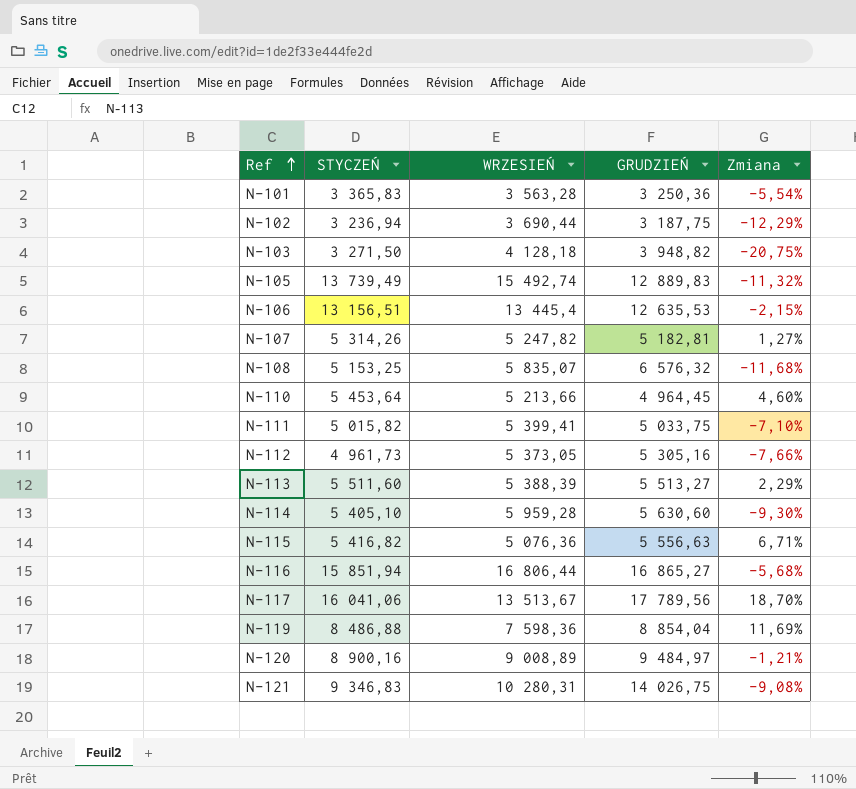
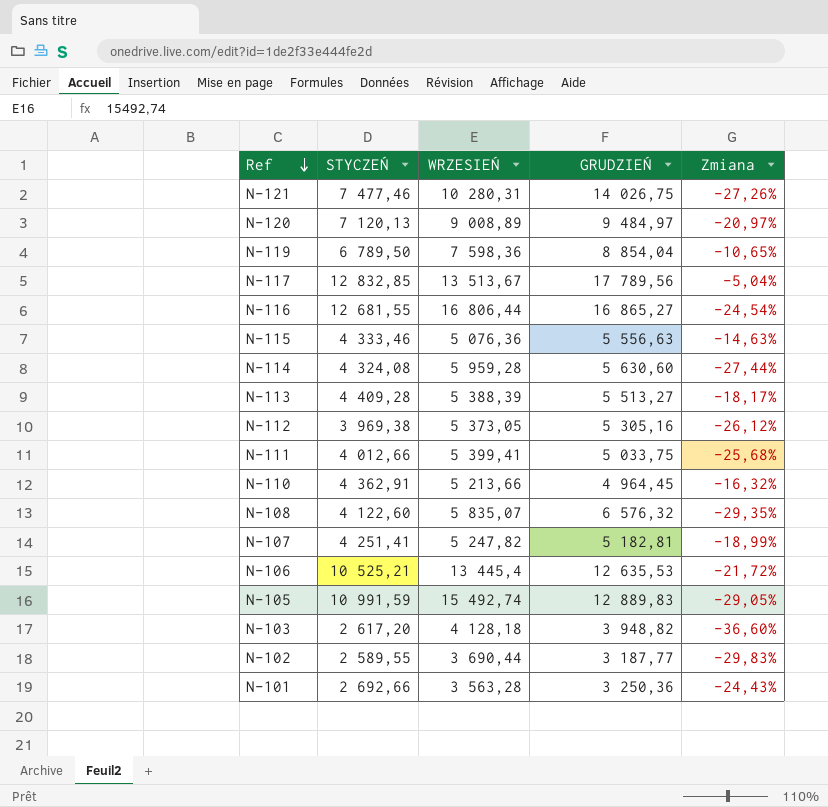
row order: Ref ascending -> Ref descending
N-121 | STYCZEŃ: 9 346,83 -> 7 477,46
N-121 | Zmiana: -9,08% -> -27,26%
N-120 | STYCZEŃ: 8 900,16 -> 7 120,13
N-120 | Zmiana: -1,21% -> -20,97%
N-119 | STYCZEŃ: 8 486,88 -> 6 789,50
N-119 | Zmiana: 11,69% -> -10,65%
N-117 | STYCZEŃ: 16 041,06 -> 12 832,85
N-117 | Zmiana: 18,70% -> -5,04%
N-116 | STYCZEŃ: 15 851,94 -> 12 681,55
N-116 | Zmiana: -5,68% -> -24,54%
N-115 | STYCZEŃ: 5 416,82 -> 4 333,46
N-115 | Zmiana: 6,71% -> -14,63%
N-114 | STYCZEŃ: 5 405,10 -> 4 324,08
N-114 | Zmiana: -9,30% -> -27,44%
N-113 | STYCZEŃ: 5 511,60 -> 4 409,28
N-113 | Zmiana: 2,29% -> -18,17%
N-112 | STYCZEŃ: 4 961,73 -> 3 969,38
N-112 | Zmiana: -7,66% -> -26,12%
N-111 | STYCZEŃ: 5 015,82 -> 4 012,66
N-111 | Zmiana: -7,10% -> -25,68%
N-110 | STYCZEŃ: 5 453,64 -> 4 362,91
N-110 | Zmiana: 4,60% -> -16,32%
N-108 | STYCZEŃ: 5 153,25 -> 4 122,60
N-108 | Zmiana: -11,68% -> -29,35%
N-107 | STYCZEŃ: 5 314,26 -> 4 251,41
N-107 | Zmiana: 1,27% -> -18,99%
N-106 | STYCZEŃ: 13 156,51 -> 10 525,21
N-106 | Zmiana: -2,15% -> -21,72%
N-105 | STYCZEŃ: 13 739,49 -> 10 991,59
N-105 | Zmiana: -11,32% -> -29,05%
N-103 | STYCZEŃ: 3 271,50 -> 2 617,20
N-103 | Zmiana: -20,75% -> -36,60%
N-102 | STYCZEŃ: 3 236,94 -> 2 589,55
N-102 | GRUDZIEŃ: 3 187,75 -> 3 187,77
N-102 | Zmiana: -12,29% -> -29,83%
N-101 | STYCZEŃ: 3 365,83 -> 2 692,66
N-101 | Zmiana: -5,54% -> -24,43%

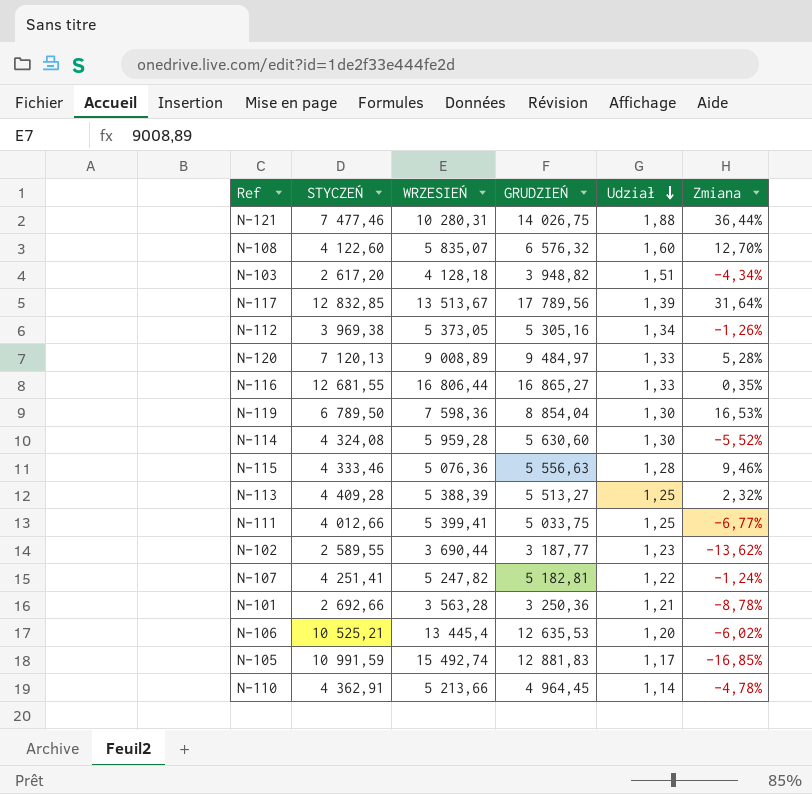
row order: Ref descending -> Udział descending
column Udział | formula: none -> [GRUDZIEŃ] / [STYCZEŃ]
column Zmiana | formula: ([STYCZEŃ] - [WRZESIEŃ]) / [WRZESIEŃ] -> ([GRUDZIEŃ] - [WRZESIEŃ]) / [WRZESIEŃ]
N-105 | GRUDZIEŃ: 12 889,83 -> 12 881,83

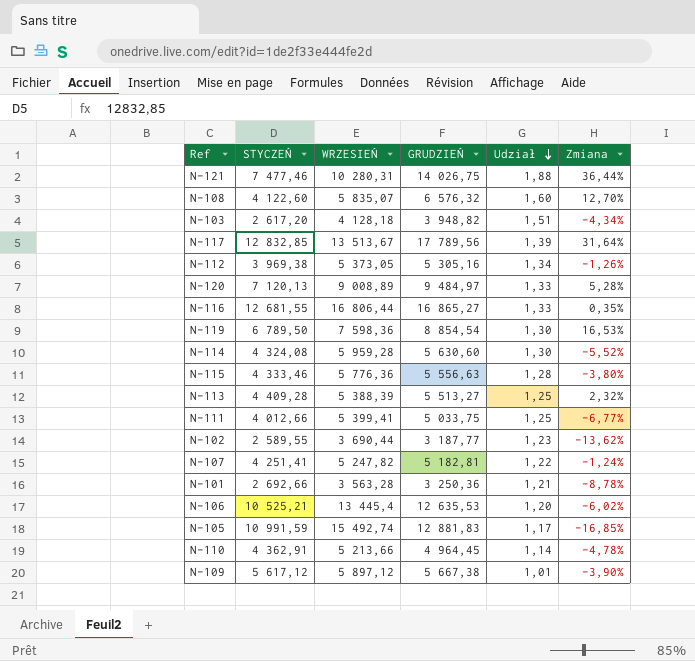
N-119 | GRUDZIEŃ: 8 854,04 -> 8 854,54
N-115 | WRZESIEŃ: 5 076,36 -> 5 776,36
N-115 | Zmiana: 9,46% -> -3,80%
row N-109: none -> 5 617,12 | 5 897,12 | 5 667,38 | 1,01 | -3,90%

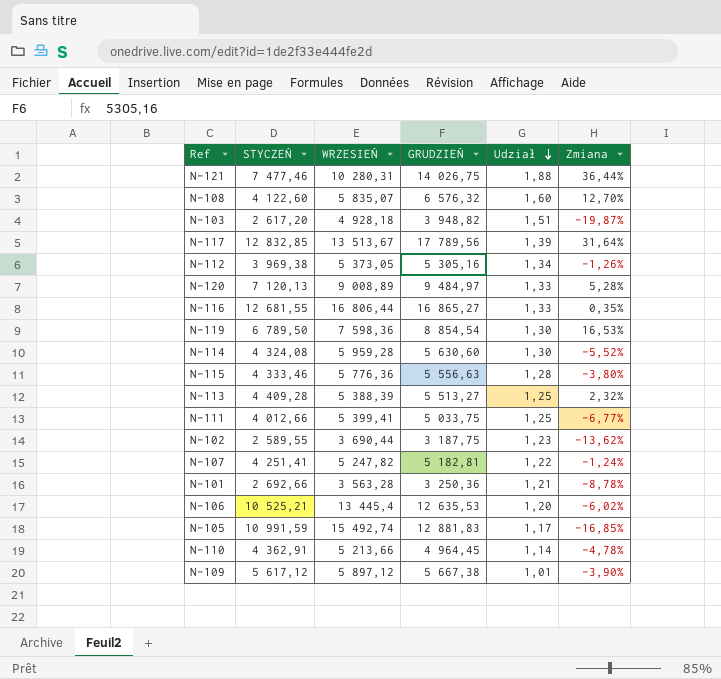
N-103 | WRZESIEŃ: 4 128,18 -> 4 928,18
N-103 | Zmiana: -4,34% -> -19,87%
N-102 | GRUDZIEŃ: 3 187,77 -> 3 187,75

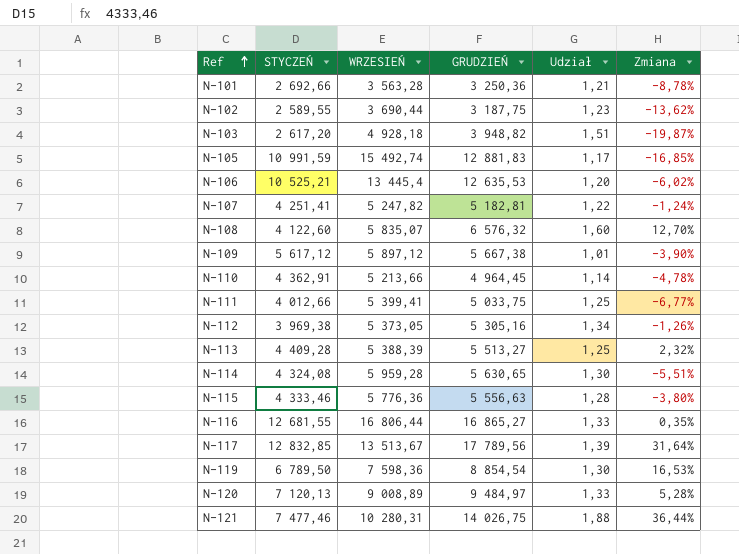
row order: Udział descending -> Ref ascending
N-114 | GRUDZIEŃ: 5 630,60 -> 5 630,65
N-114 | Zmiana: -5,52% -> -5,51%

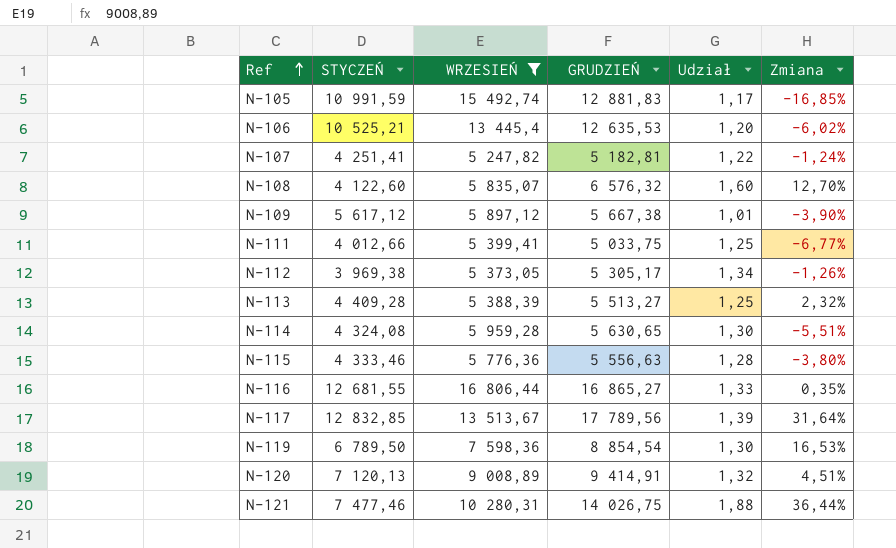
filter: none -> WRZESIEŃ >= 5 247,82
N-112 | GRUDZIEŃ: 5 305,16 -> 5 305,17
N-120 | GRUDZIEŃ: 9 484,97 -> 9 414,91
N-120 | Udział: 1,33 -> 1,32
N-120 | Zmiana: 5,28% -> 4,51%

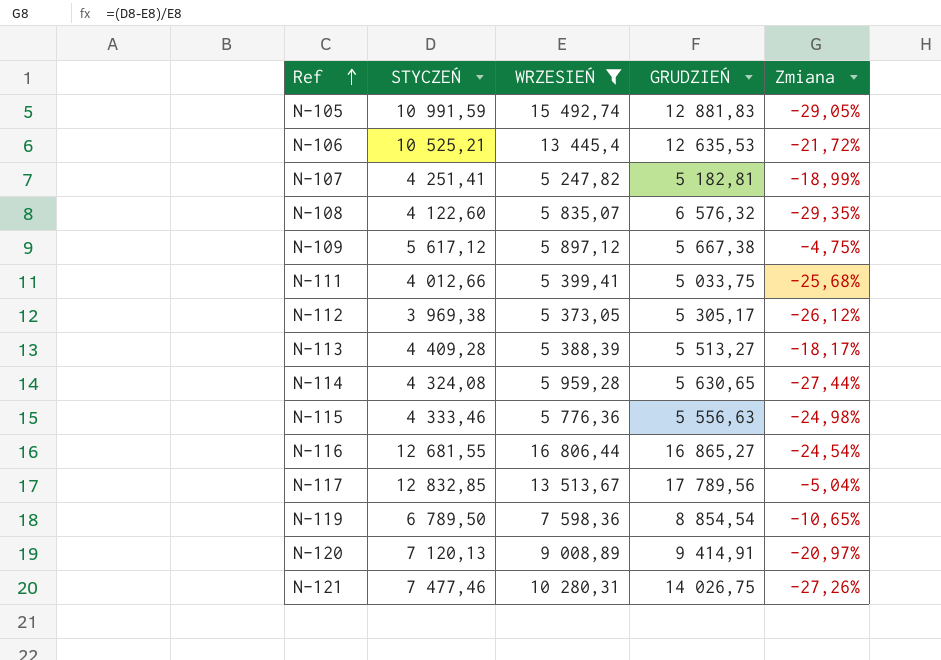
column Udział | formula: [GRUDZIEŃ] / [STYCZEŃ] -> none
column Zmiana | formula: ([GRUDZIEŃ] - [WRZESIEŃ]) / [WRZESIEŃ] -> ([STYCZEŃ] - [WRZESIEŃ]) / [WRZESIEŃ]

